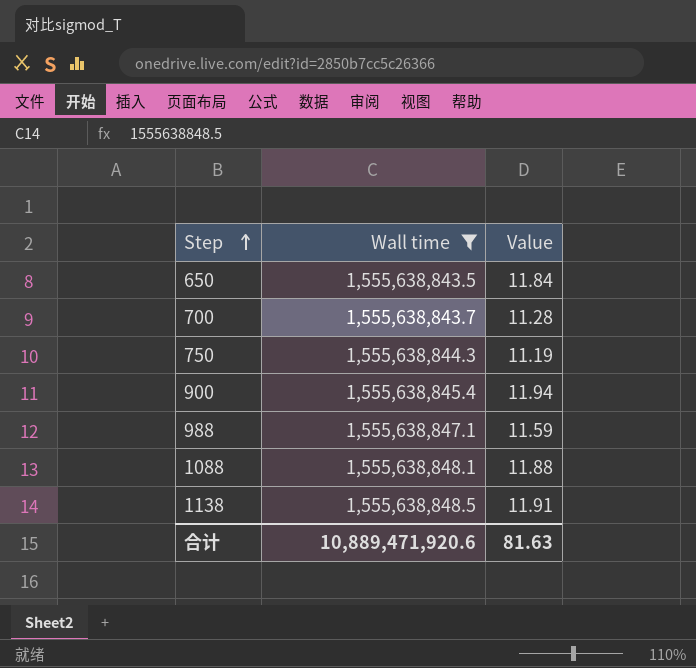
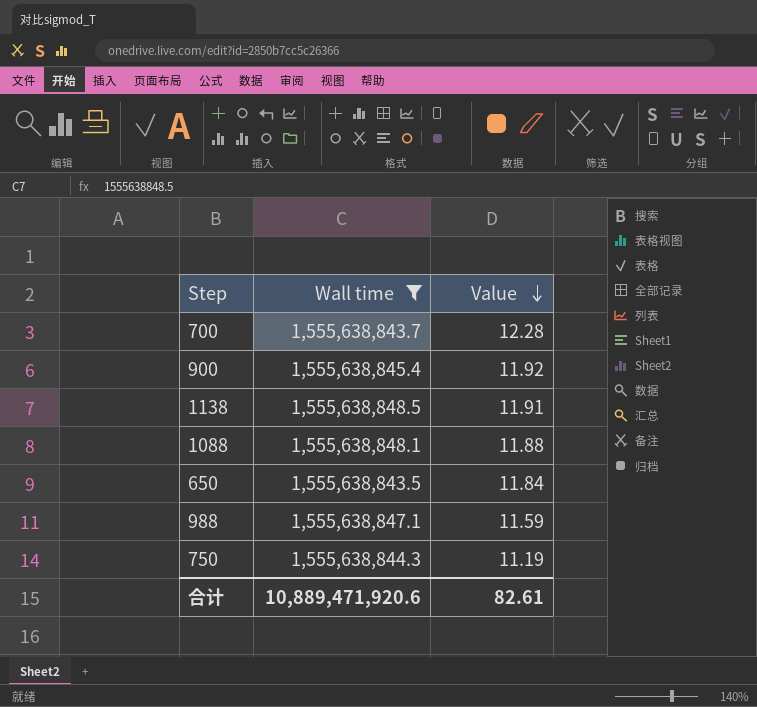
row order: Step ascending -> Value descending
700 | Value: 11.28 -> 12.28
900 | Value: 11.94 -> 11.92
合计 | Value: 81.63 -> 82.61

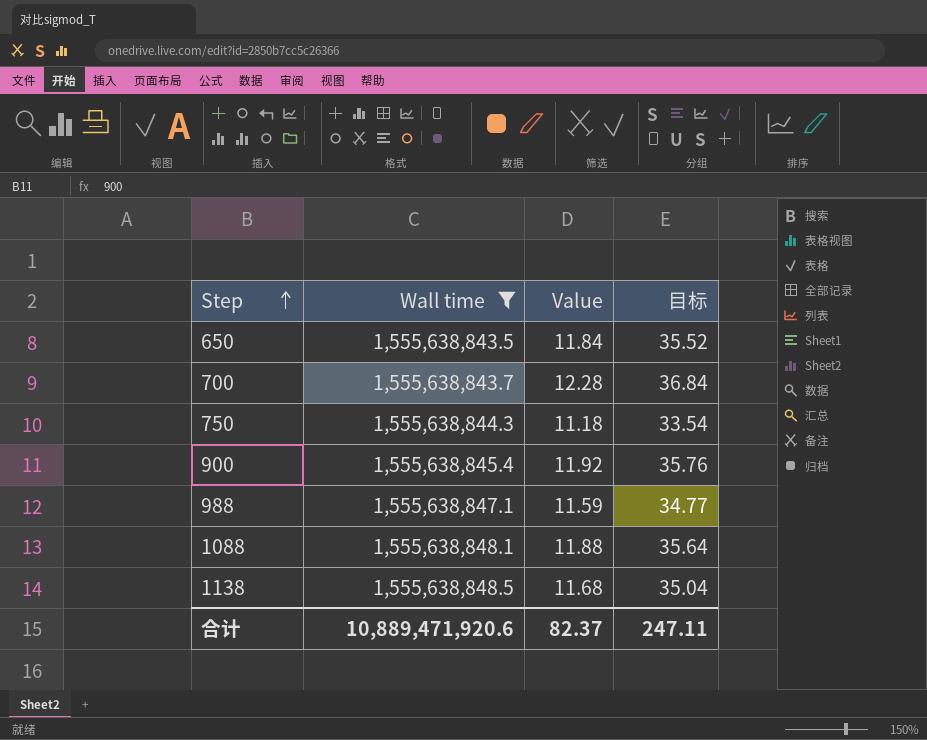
row order: Value descending -> Step ascending
column 目标 | formula: none -> [Value] * 3
750 | Value: 11.19 -> 11.18
1138 | Value: 11.91 -> 11.68
合计 | Value: 82.61 -> 82.37

